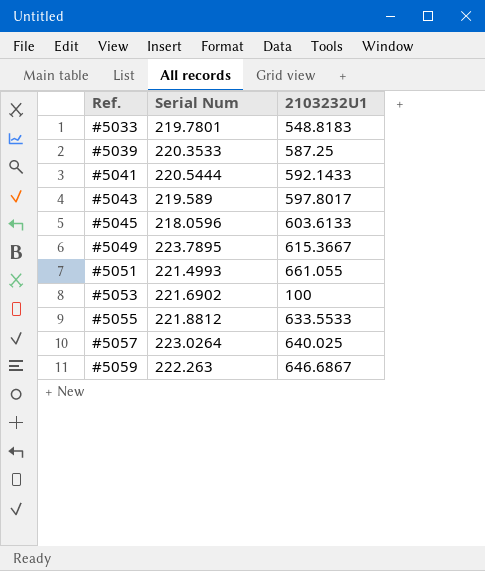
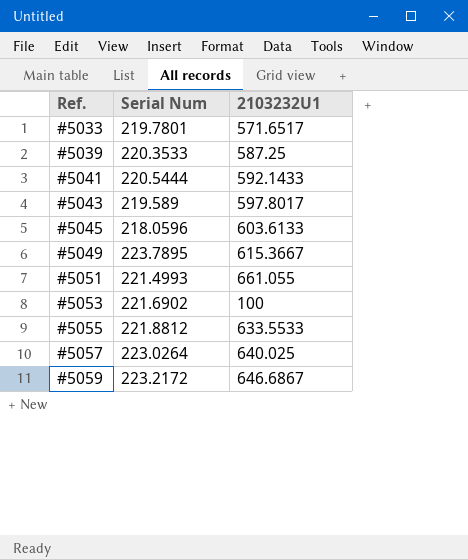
#5033 | 2103232U1: 548.8183 -> 571.6517
#5059 | Serial Num: 222.263 -> 223.2172

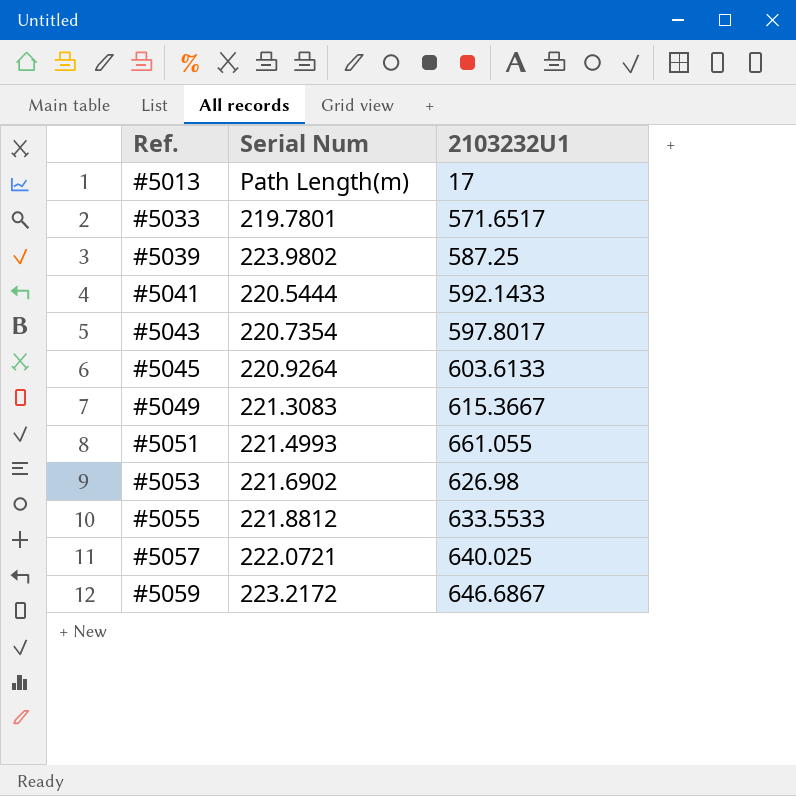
row #5013: none -> Path Length(m) | 17
#5039 | Serial Num: 220.3533 -> 223.9802
#5043 | Serial Num: 219.589 -> 220.7354
#5045 | Serial Num: 218.0596 -> 220.9264
#5049 | Serial Num: 223.7895 -> 221.3083
#5053 | 2103232U1: 100 -> 626.98
#5057 | Serial Num: 223.0264 -> 222.0721

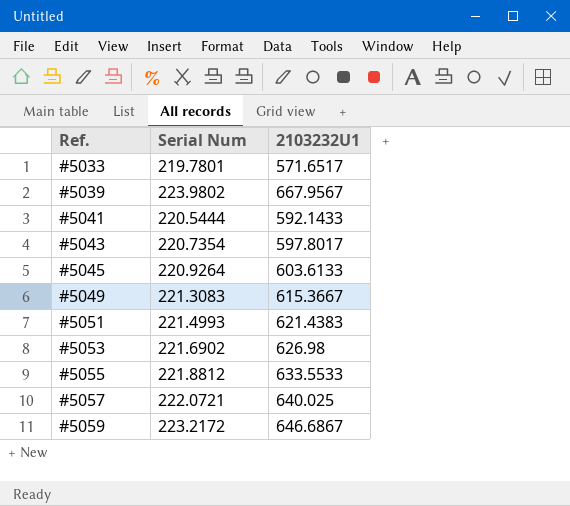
row #5013: Path Length(m) | 17 -> none
#5039 | 2103232U1: 587.25 -> 667.9567
#5051 | 2103232U1: 661.055 -> 621.4383

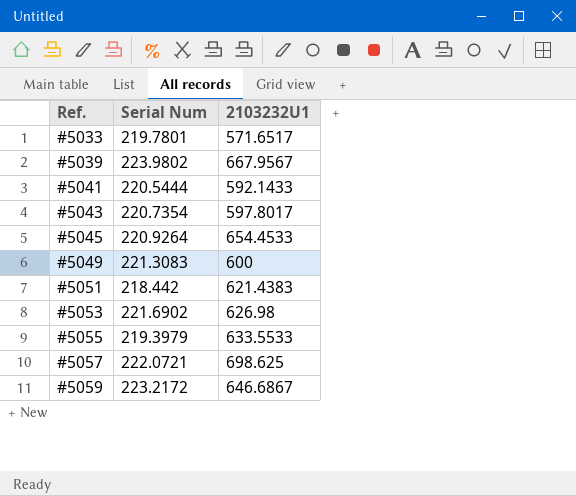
#5045 | 2103232U1: 603.6133 -> 654.4533
#5049 | 2103232U1: 615.3667 -> 600
#5051 | Serial Num: 221.4993 -> 218.442
#5055 | Serial Num: 221.8812 -> 219.3979
#5057 | 2103232U1: 640.025 -> 698.625

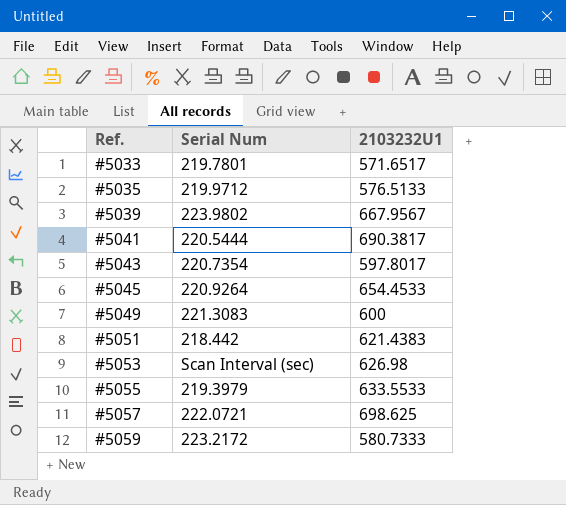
row #5035: none -> 219.9712 | 576.5133
#5041 | 2103232U1: 592.1433 -> 690.3817
#5053 | Serial Num: 221.6902 -> Scan Interval (sec)
#5059 | 2103232U1: 646.6867 -> 580.7333

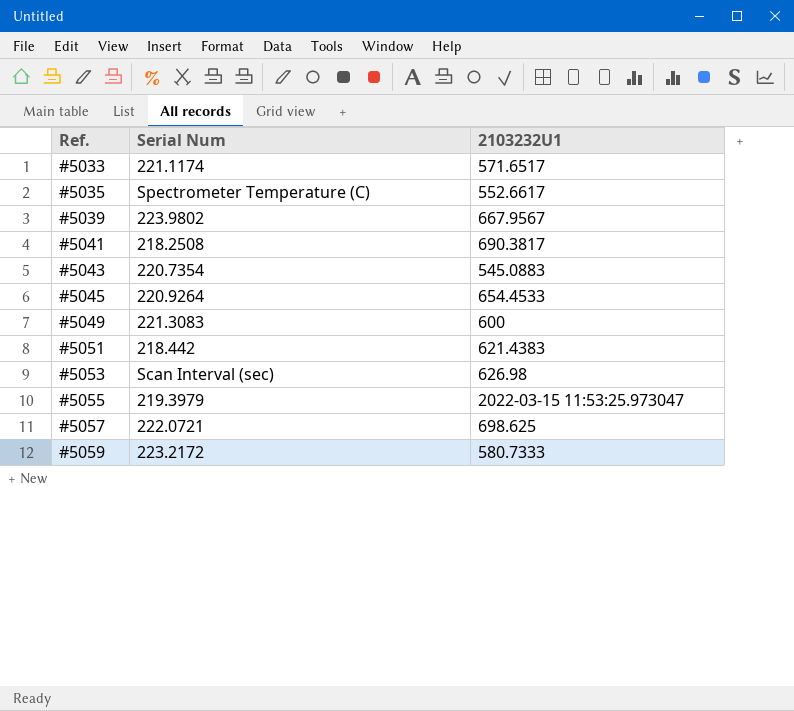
#5033 | Serial Num: 219.7801 -> 221.1174
#5035 | Serial Num: 219.9712 -> Spectrometer Temperature (C)
#5035 | 2103232U1: 576.5133 -> 552.6617
#5041 | Serial Num: 220.5444 -> 218.2508
#5043 | 2103232U1: 597.8017 -> 545.0883
#5055 | 2103232U1: 633.5533 -> 2022-03-15 11:53:25.973047

